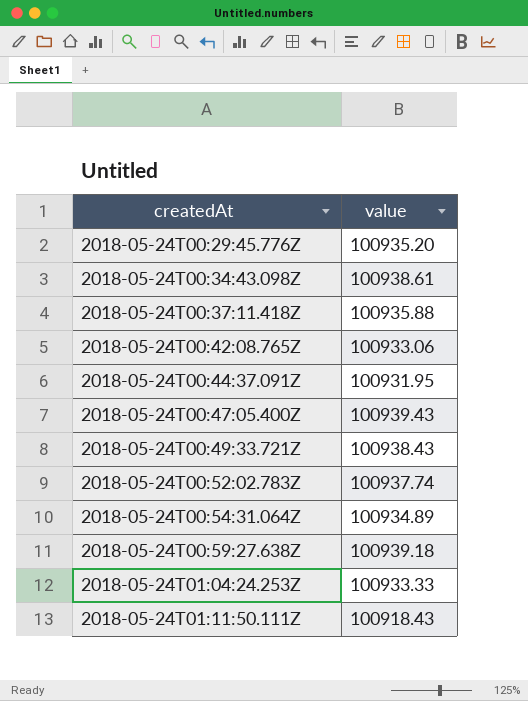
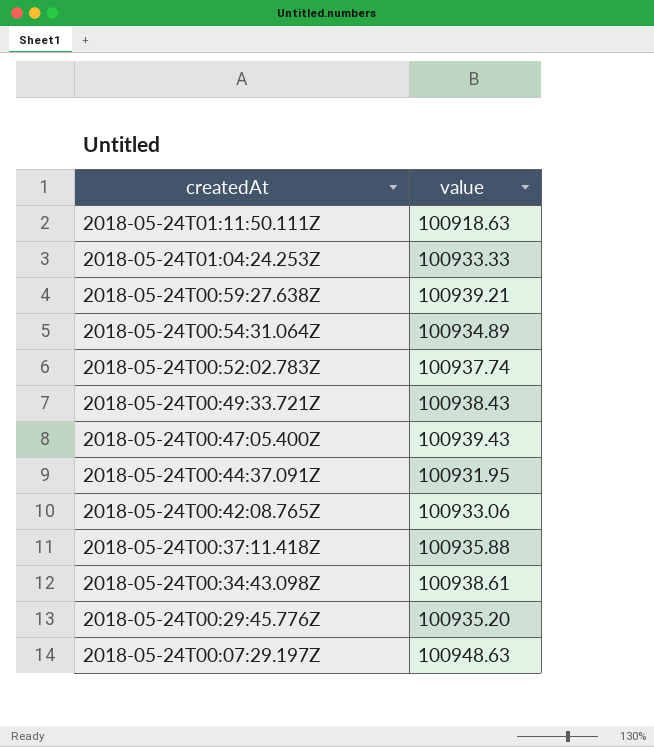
row order: createdAt ascending -> createdAt descending
2018-05-24T01:11:50.111Z | value: 100918.43 -> 100918.63
2018-05-24T00:59:27.638Z | value: 100939.18 -> 100939.21
row 2018-05-24T00:07:29.197Z: none -> 100948.63

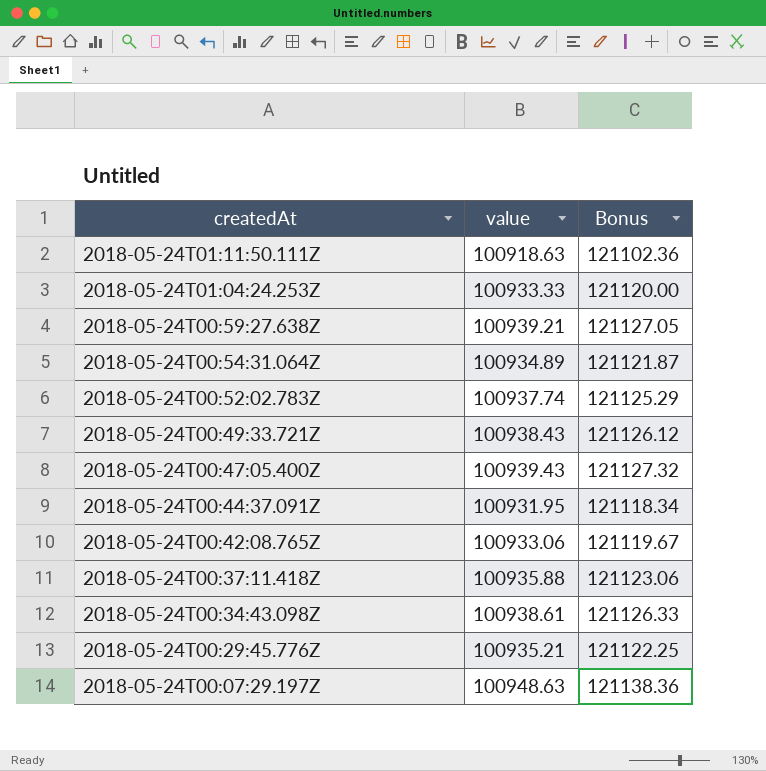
column Bonus | formula: none -> [value] * 1.2
2018-05-24T00:29:45.776Z | value: 100935.20 -> 100935.21

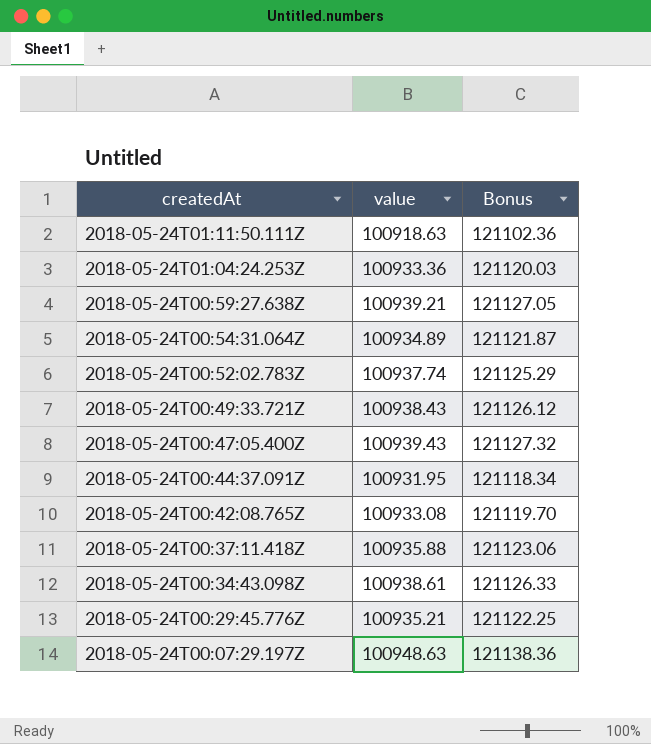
2018-05-24T01:04:24.253Z | value: 100933.33 -> 100933.36
2018-05-24T01:04:24.253Z | Bonus: 121120.00 -> 121120.03
2018-05-24T00:42:08.765Z | value: 100933.06 -> 100933.08
2018-05-24T00:42:08.765Z | Bonus: 121119.67 -> 121119.70

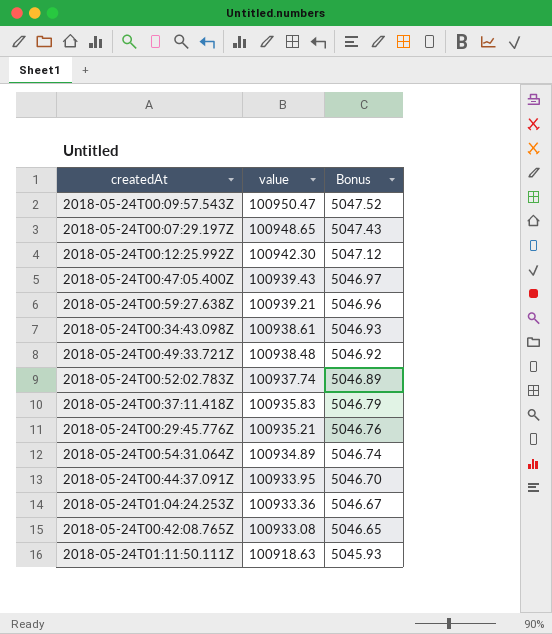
row order: createdAt descending -> value descending
column Bonus | formula: [value] * 1.2 -> [value] * 0.05
row 2018-05-24T00:09:57.543Z: none -> 100950.47 | 5047.52
2018-05-24T00:07:29.197Z | value: 100948.63 -> 100948.65
row 2018-05-24T00:12:25.992Z: none -> 100942.30 | 5047.12
2018-05-24T00:49:33.721Z | value: 100938.43 -> 100938.48
2018-05-24T00:37:11.418Z | value: 100935.88 -> 100935.83
2018-05-24T00:44:37.091Z | value: 100931.95 -> 100933.95

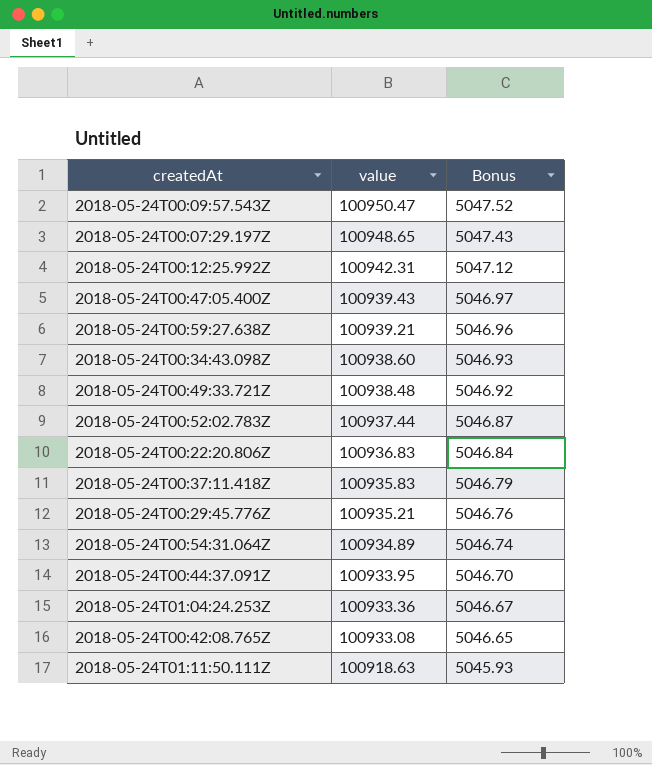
2018-05-24T00:12:25.992Z | value: 100942.30 -> 100942.31
2018-05-24T00:34:43.098Z | value: 100938.61 -> 100938.60
2018-05-24T00:52:02.783Z | value: 100937.74 -> 100937.44
2018-05-24T00:52:02.783Z | Bonus: 5046.89 -> 5046.87
row 2018-05-24T00:22:20.806Z: none -> 100936.83 | 5046.84

